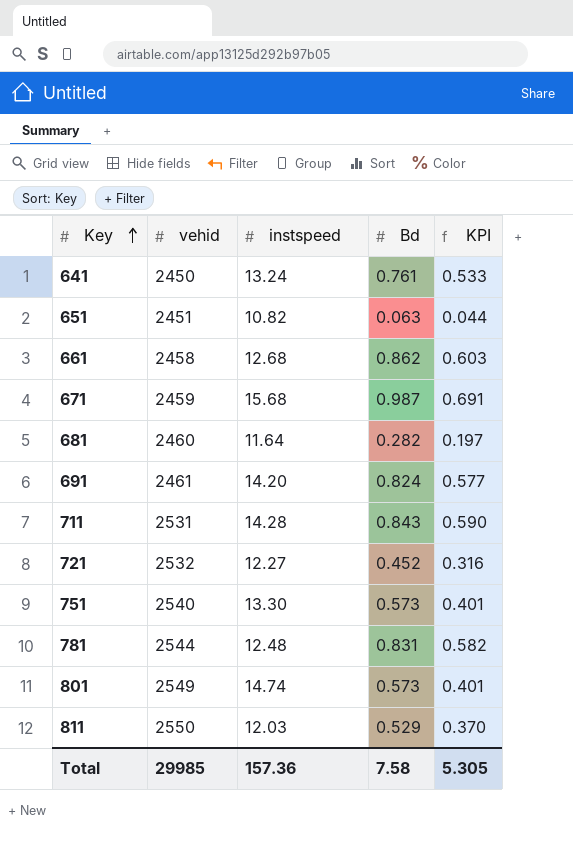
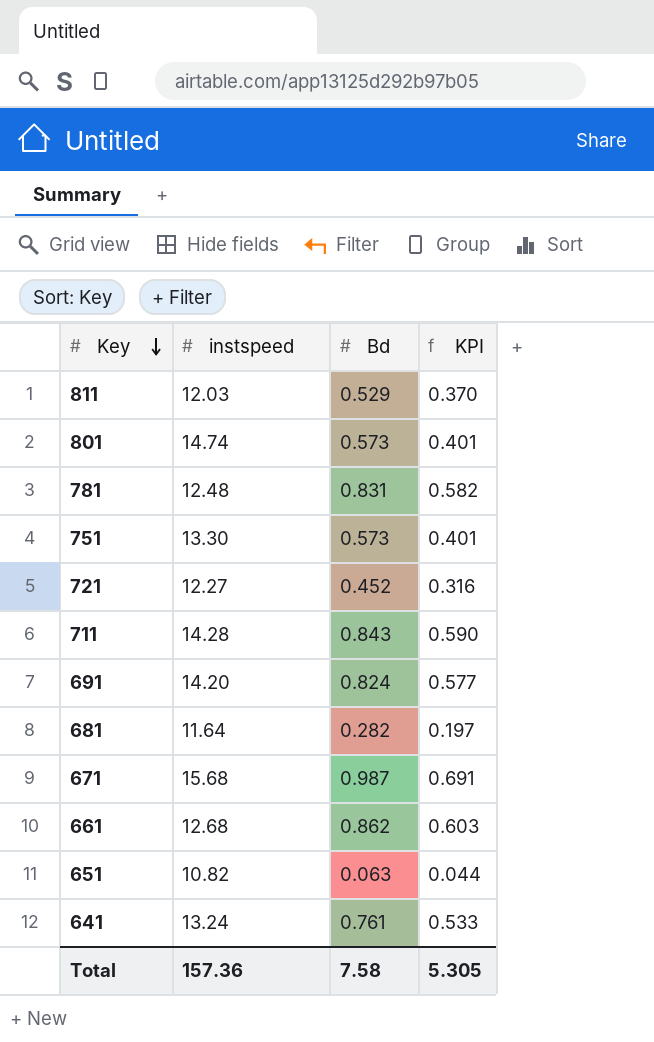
row order: Key ascending -> Key descending
column vehid | position: 2 -> none

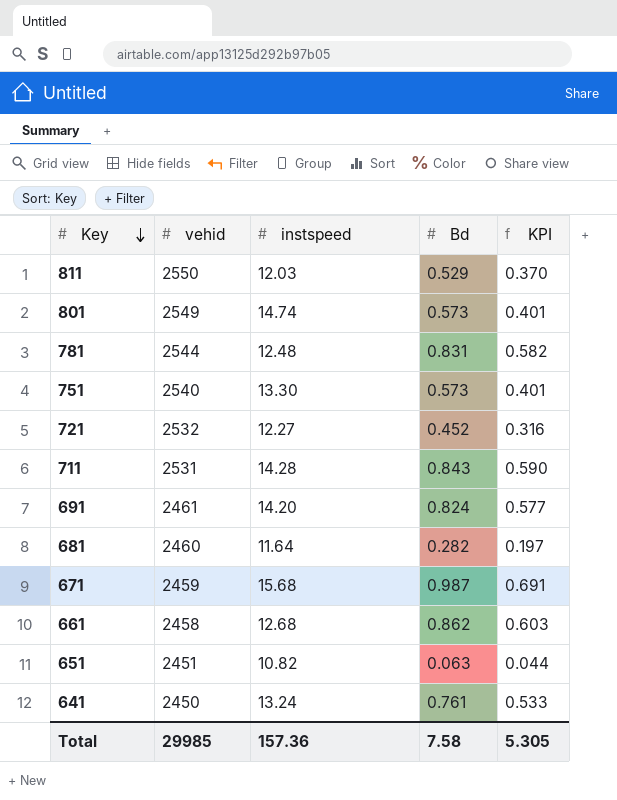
column vehid | position: none -> 2

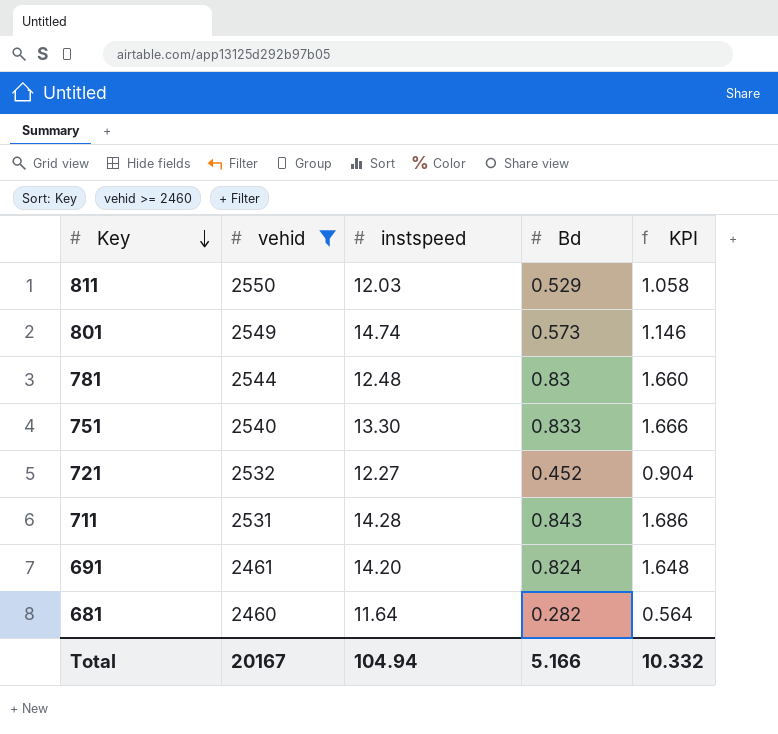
filter: none -> vehid >= 2460
column KPI | formula: [Bd] * 0.7 -> [Bd] * 2
781 | Bd: 0.831 -> 0.83
751 | Bd: 0.573 -> 0.833
Total | vehid: 29985 -> 20167
Total | instspeed: 157.36 -> 104.94
Total | Bd: 7.58 -> 5.166
Total | KPI: 5.305 -> 10.332

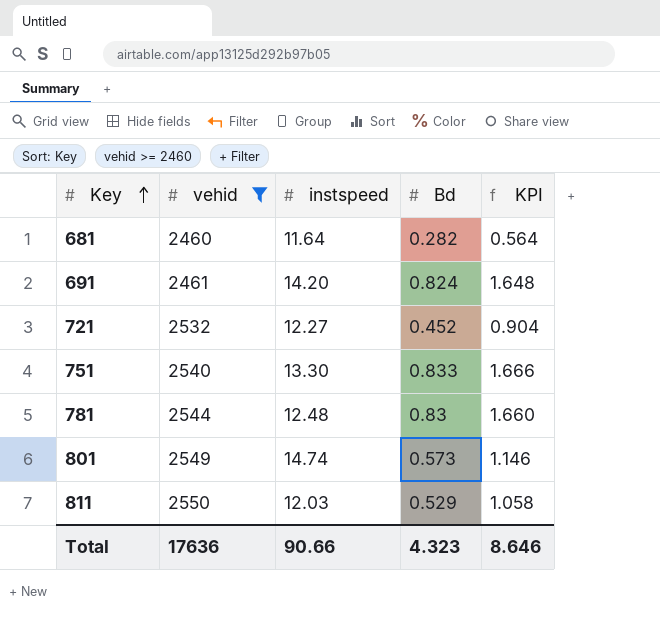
row order: Key descending -> Key ascending
row 711: 2531 | 14.28 | 0.843 | 1.686 -> none
Total | vehid: 20167 -> 17636
Total | instspeed: 104.94 -> 90.66
Total | Bd: 5.166 -> 4.323
Total | KPI: 10.332 -> 8.646

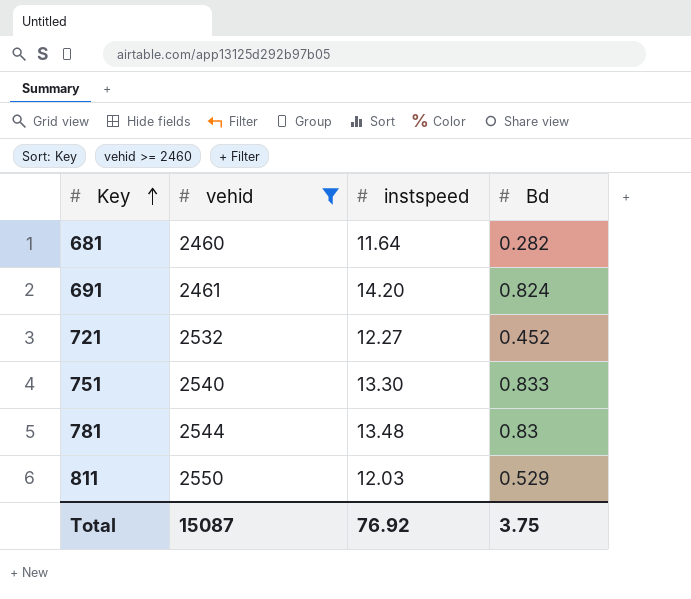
column KPI | formula: [Bd] * 2 -> none
row 801: 2549 | 14.74 | 0.573 | 1.146 -> none
781 | instspeed: 12.48 -> 13.48
Total | vehid: 17636 -> 15087
Total | instspeed: 90.66 -> 76.92
Total | Bd: 4.323 -> 3.75

